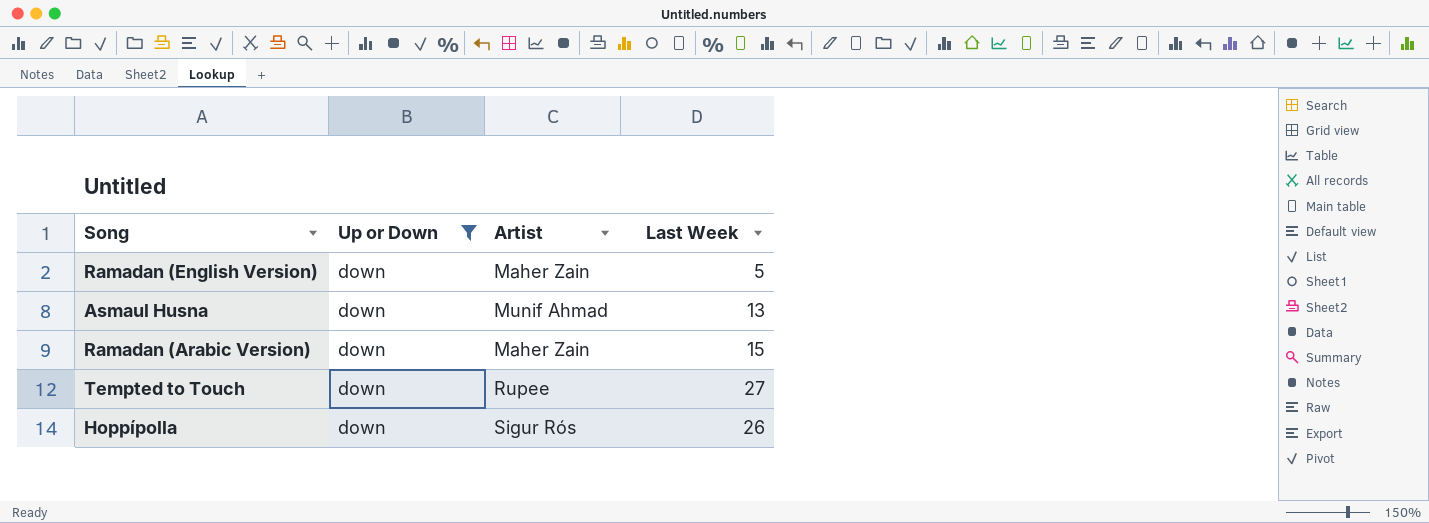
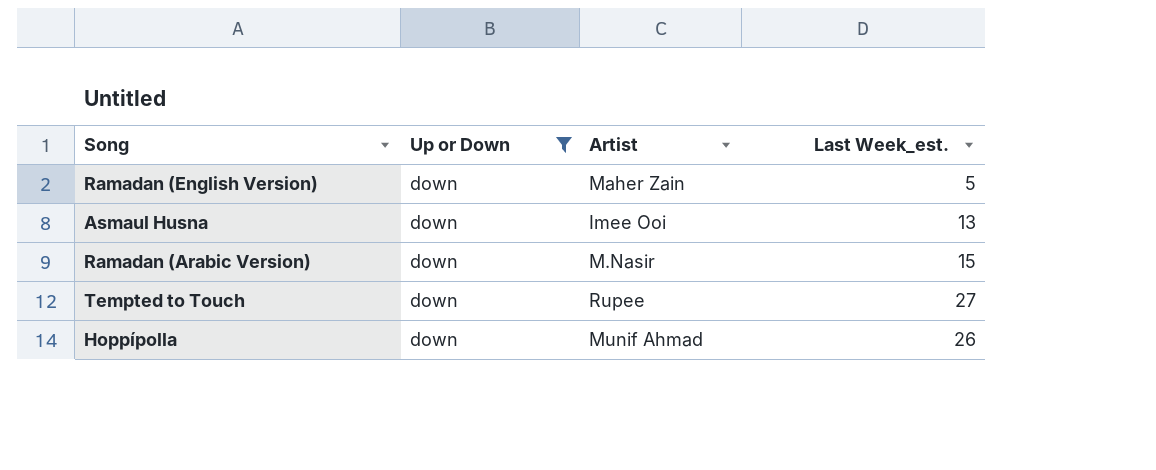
column name: Last Week -> Last Week_est.
Asmaul Husna | Artist: Munif Ahmad -> Imee Ooi
Ramadan (Arabic Version) | Artist: Maher Zain -> M.Nasir
Hoppípolla | Artist: Sigur Rós -> Munif Ahmad

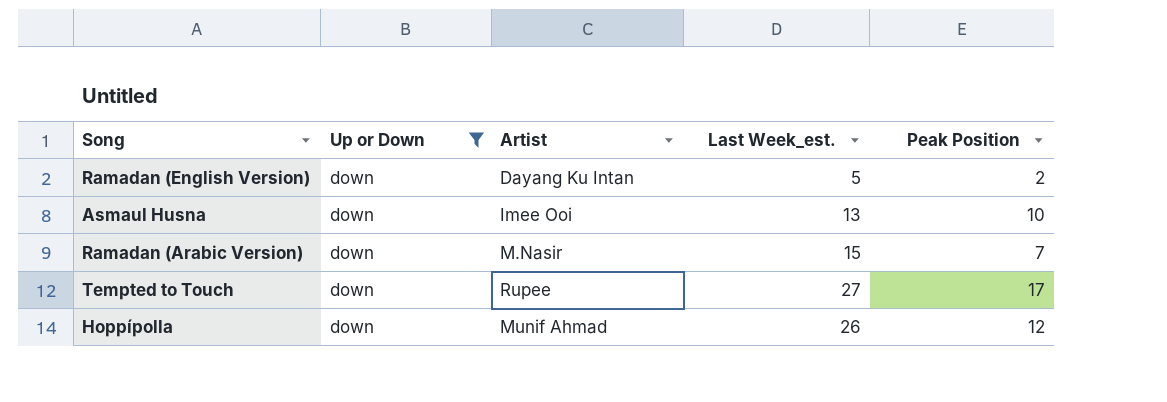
column Peak Position | position: none -> 5
Ramadan (English Version) | Artist: Maher Zain -> Dayang Ku Intan

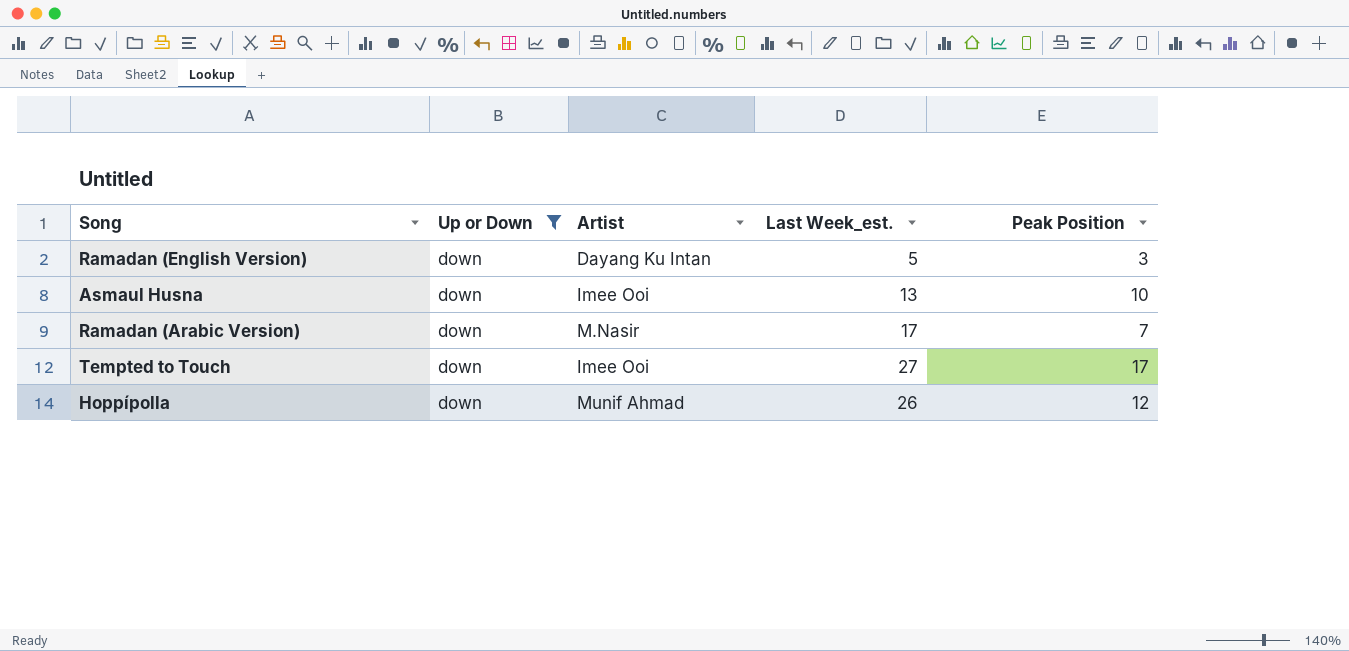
Ramadan (English Version) | Peak Position: 2 -> 3
Ramadan (Arabic Version) | Last Week_est.: 15 -> 17
Tempted to Touch | Artist: Rupee -> Imee Ooi

